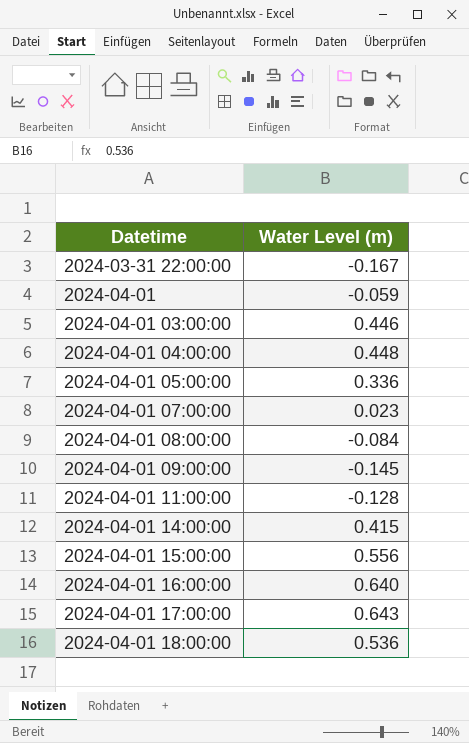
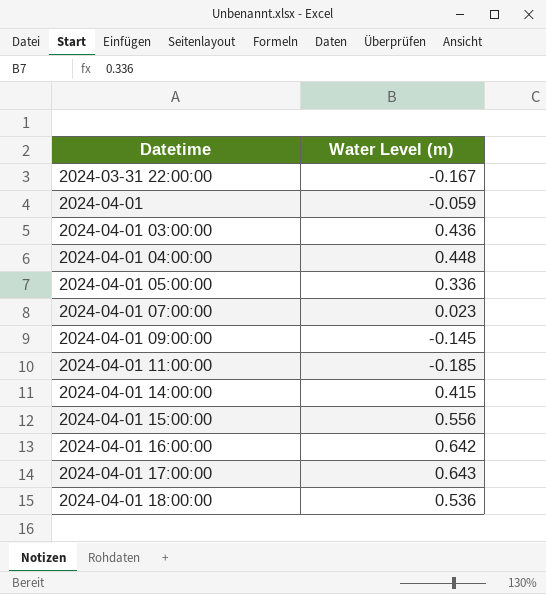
row 2024-04-01 08:00:00: -0.084 -> none
2024-04-01 03:00:00 | Water Level (m): 0.446 -> 0.436
2024-04-01 11:00:00 | Water Level (m): -0.128 -> -0.185
2024-04-01 16:00:00 | Water Level (m): 0.640 -> 0.642

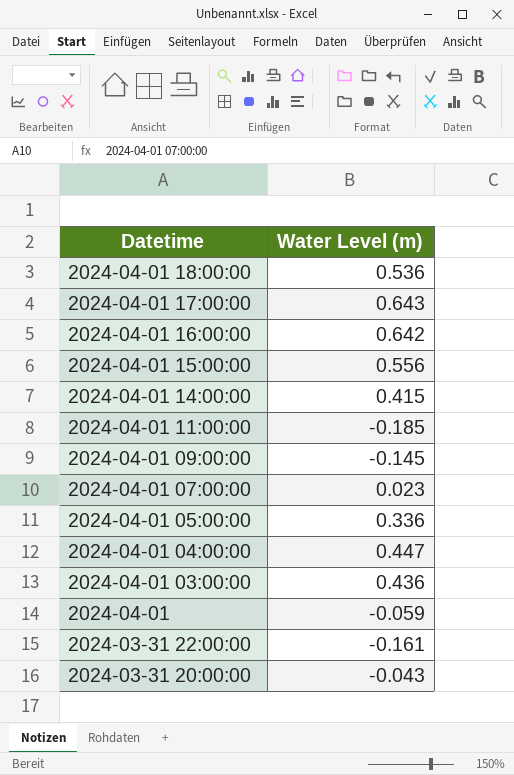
row order: Datetime ascending -> Datetime descending
2024-04-01 04:00:00 | Water Level (m): 0.448 -> 0.447
2024-03-31 22:00:00 | Water Level (m): -0.167 -> -0.161
row 2024-03-31 20:00:00: none -> -0.043

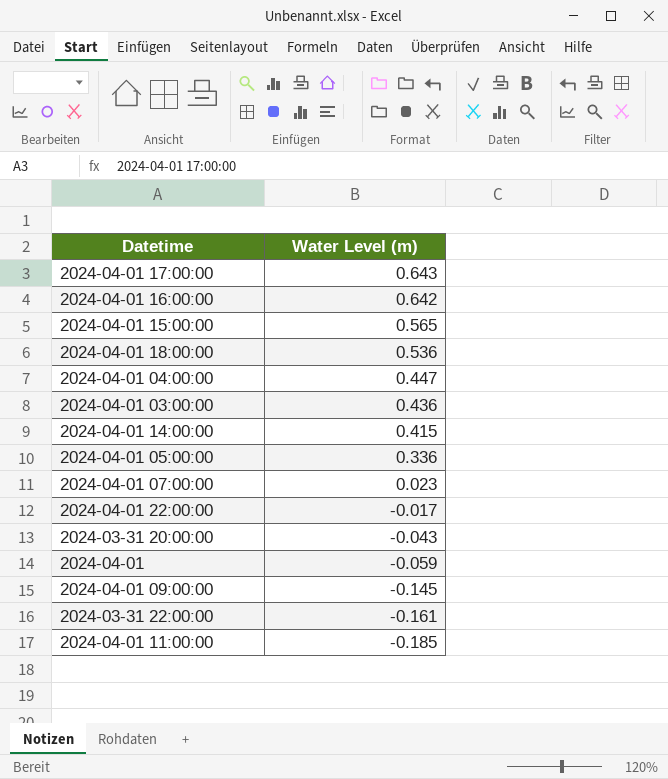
row order: Datetime descending -> Water Level (m) descending
2024-04-01 15:00:00 | Water Level (m): 0.556 -> 0.565
row 2024-04-01 22:00:00: none -> -0.017

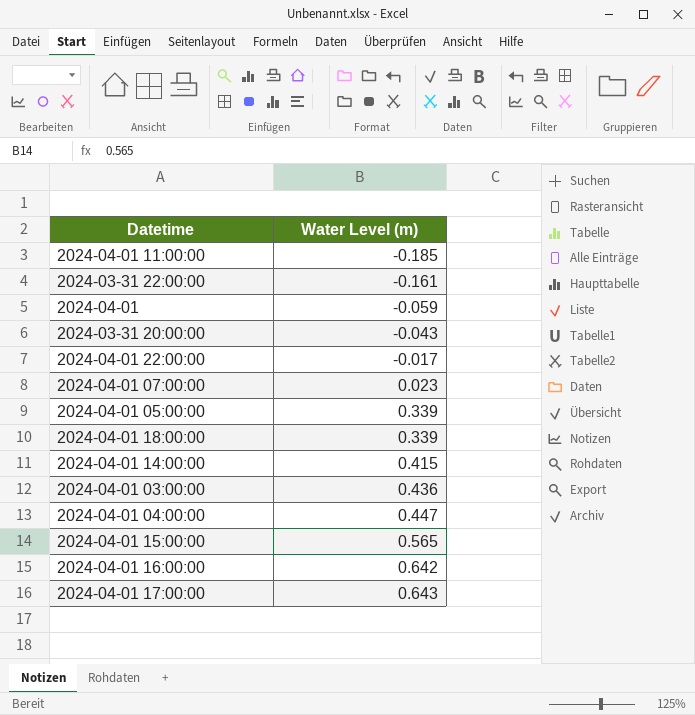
row order: Water Level (m) descending -> Water Level (m) ascending
row 2024-04-01 09:00:00: -0.145 -> none
2024-04-01 05:00:00 | Water Level (m): 0.336 -> 0.339
2024-04-01 18:00:00 | Water Level (m): 0.536 -> 0.339

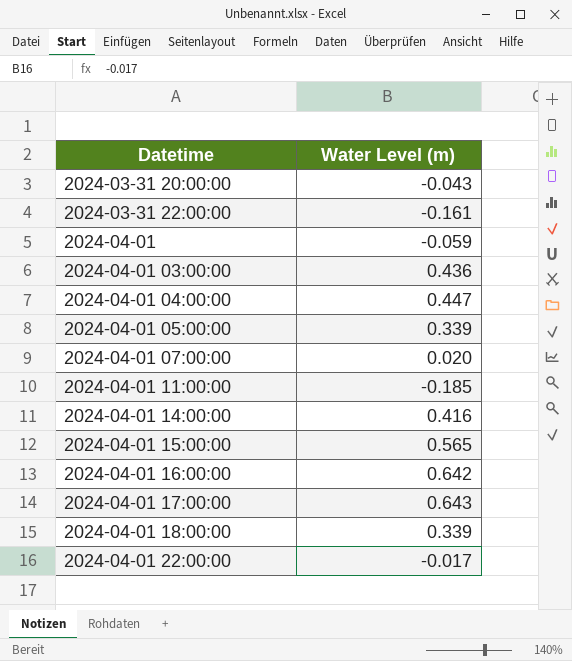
row order: Water Level (m) ascending -> Datetime ascending
2024-04-01 07:00:00 | Water Level (m): 0.023 -> 0.020
2024-04-01 14:00:00 | Water Level (m): 0.415 -> 0.416

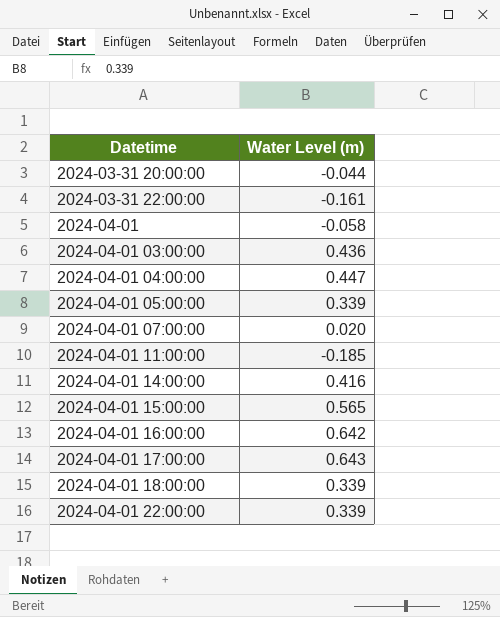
2024-03-31 20:00:00 | Water Level (m): -0.043 -> -0.044
2024-04-01 | Water Level (m): -0.059 -> -0.058
2024-04-01 22:00:00 | Water Level (m): -0.017 -> 0.339

